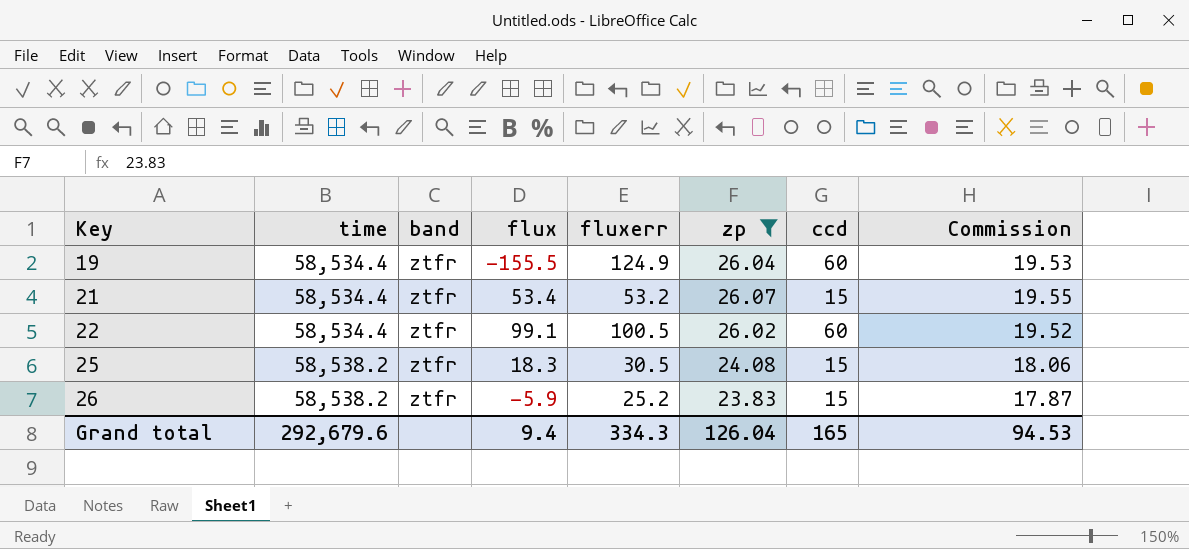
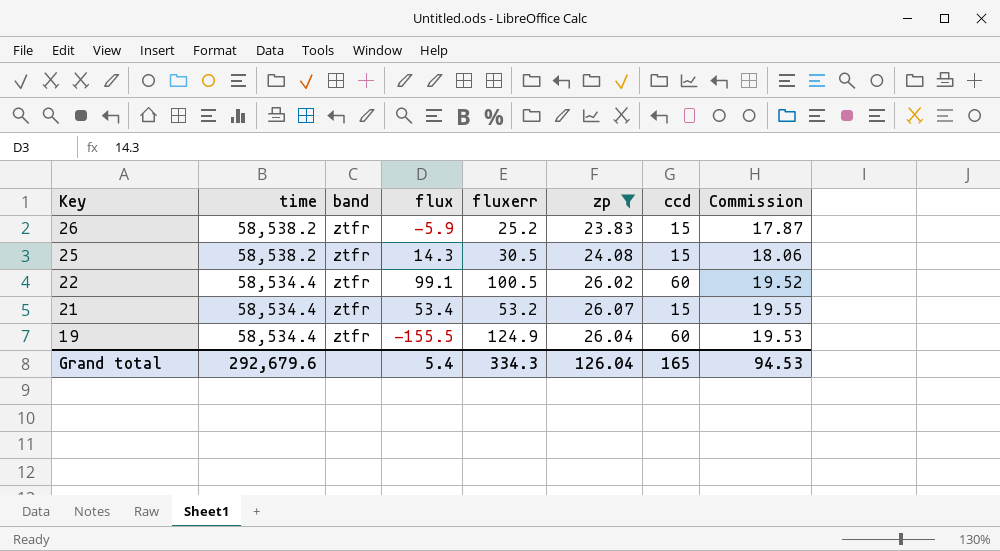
row order: Key ascending -> Key descending
25 | flux: 18.3 -> 14.3
Grand total | flux: 9.4 -> 5.4

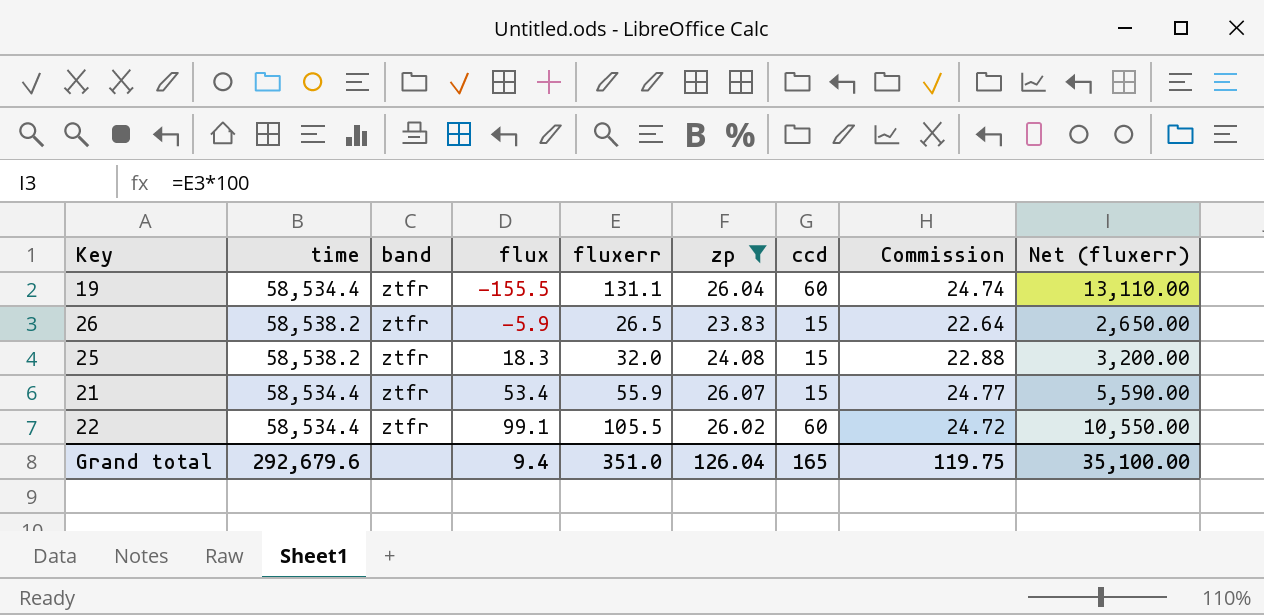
row order: Key descending -> flux ascending
column Commission | formula: [zp] * 0.75 -> [zp] * 0.95
column Net (fluxerr) | formula: none -> [fluxerr] * 100
19 | fluxerr: 124.9 -> 131.1
26 | fluxerr: 25.2 -> 26.5
25 | flux: 14.3 -> 18.3
25 | fluxerr: 30.5 -> 32.0
21 | fluxerr: 53.2 -> 55.9
22 | fluxerr: 100.5 -> 105.5
Grand total | flux: 5.4 -> 9.4
Grand total | fluxerr: 334.3 -> 351.0
Grand total | Commission: 94.53 -> 119.75

